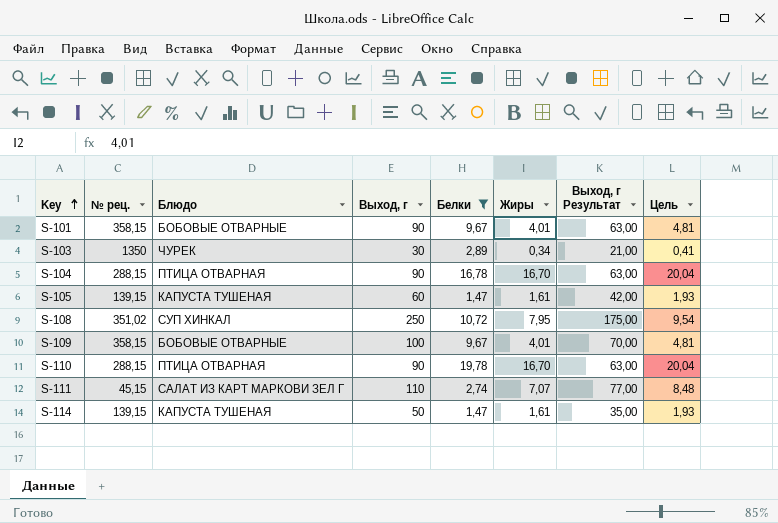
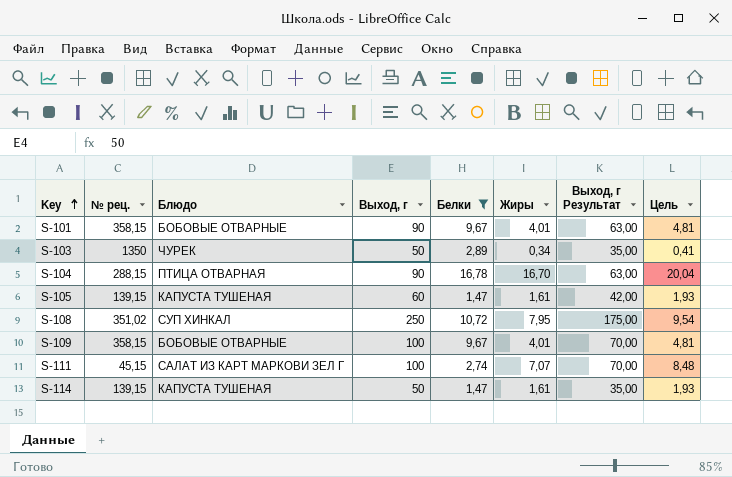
row S-110: 288,15 | ПТИЦА ОТВАРНАЯ | 90 | 19,78 | 16,70 | 63,00 | 20,04 -> none
S-103 | Выход, г: 30 -> 50
S-103 | Выход, г Результат: 21,00 -> 35,00
S-111 | Выход, г: 110 -> 100
S-111 | Выход, г Результат: 77,00 -> 70,00

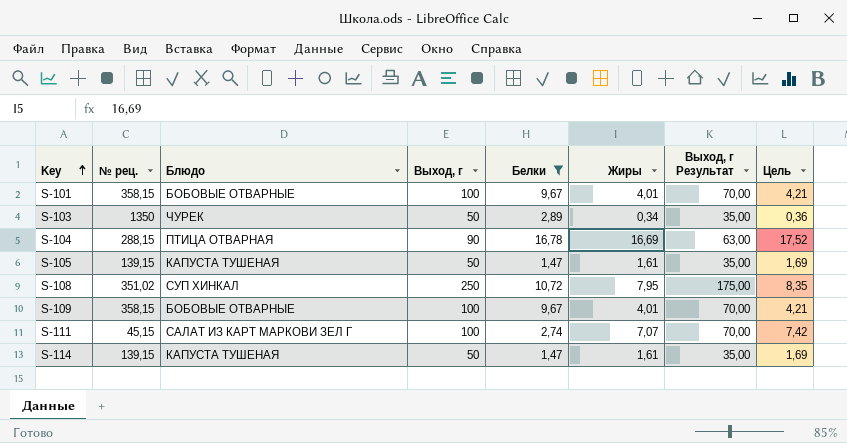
column Цель | formula: [Жиры] * 1,2 -> [Жиры] * 1,05
S-101 | Выход, г: 90 -> 100
S-101 | Выход, г Результат: 63,00 -> 70,00
S-104 | Жиры: 16,70 -> 16,69
S-105 | Выход, г: 60 -> 50
S-105 | Выход, г Результат: 42,00 -> 35,00

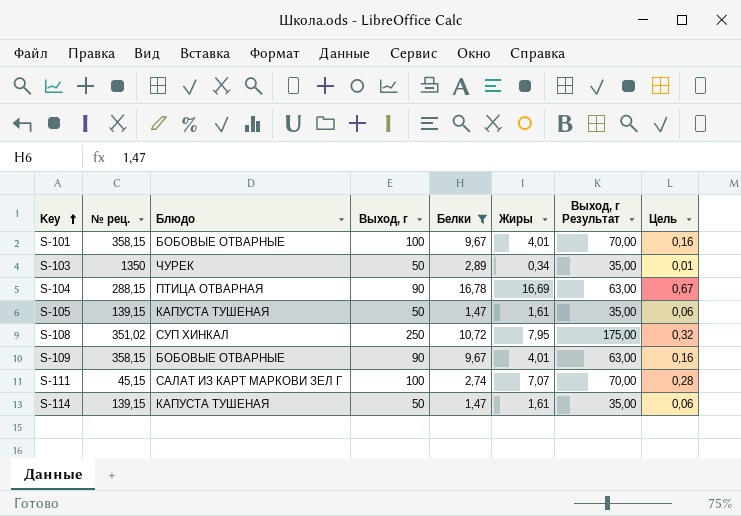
column Цель | formula: [Жиры] * 1,05 -> [Жиры] * 0,04
S-109 | Выход, г: 100 -> 90
S-109 | Выход, г Результат: 70,00 -> 63,00

